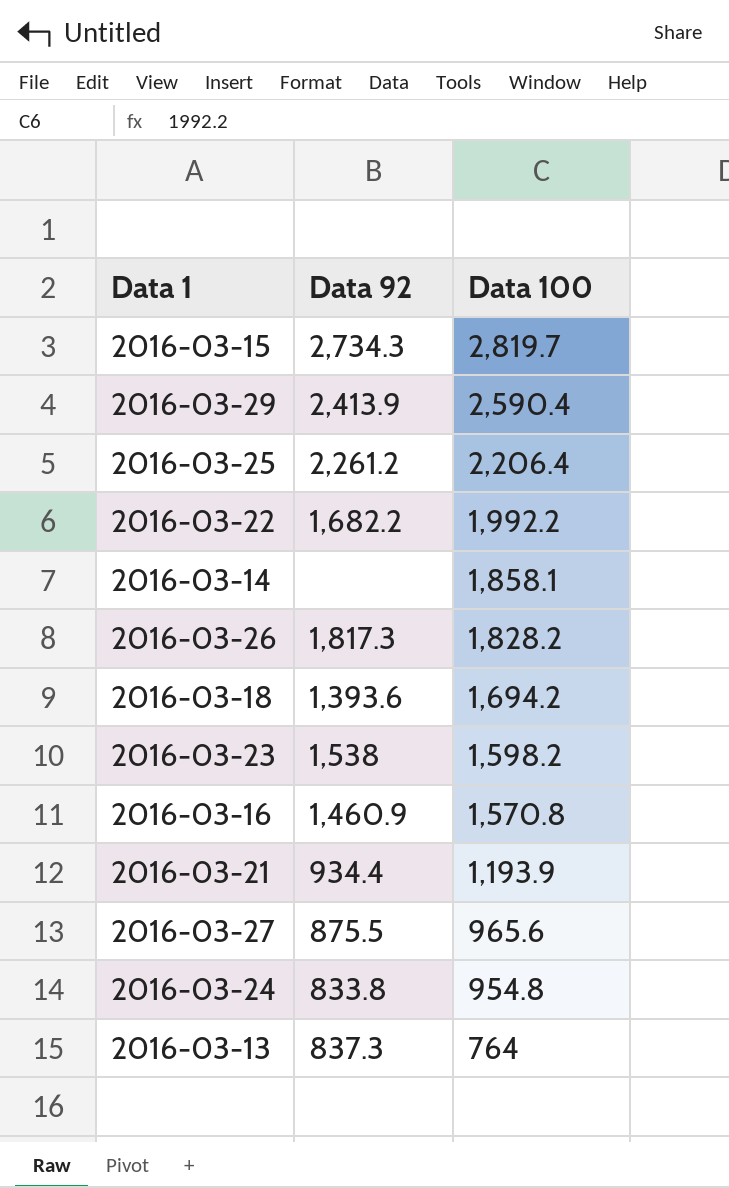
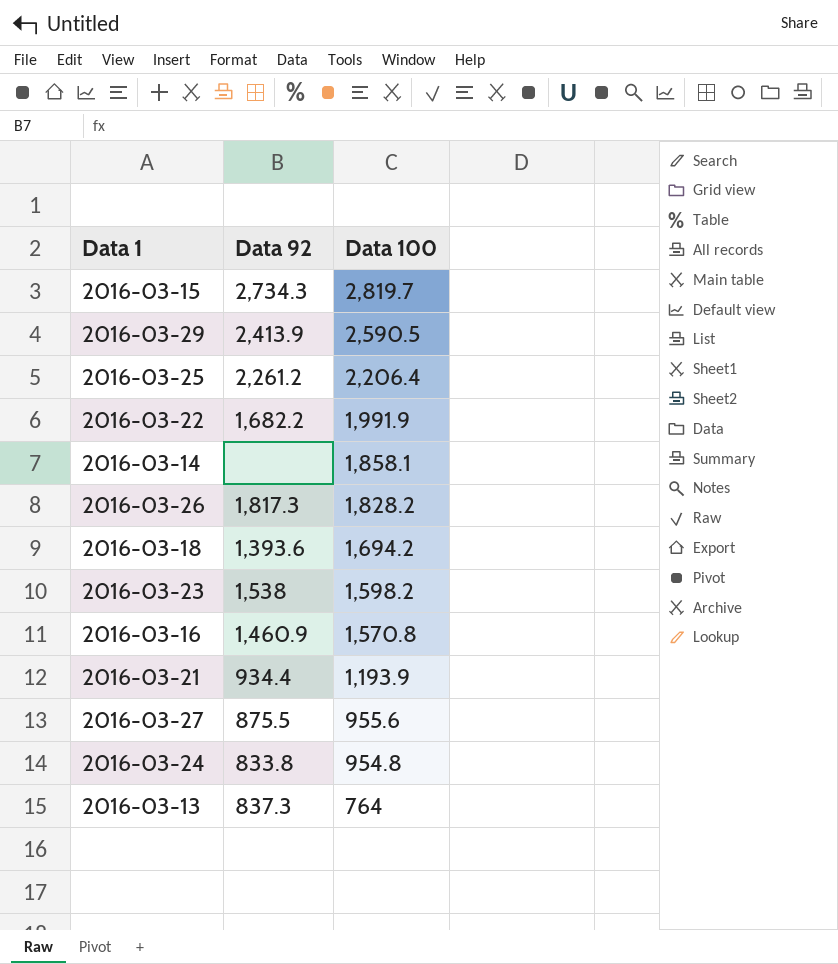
2016-03-29 | Data 100: 2,590.4 -> 2,590.5
2016-03-22 | Data 100: 1,992.2 -> 1,991.9
2016-03-27 | Data 100: 965.6 -> 955.6

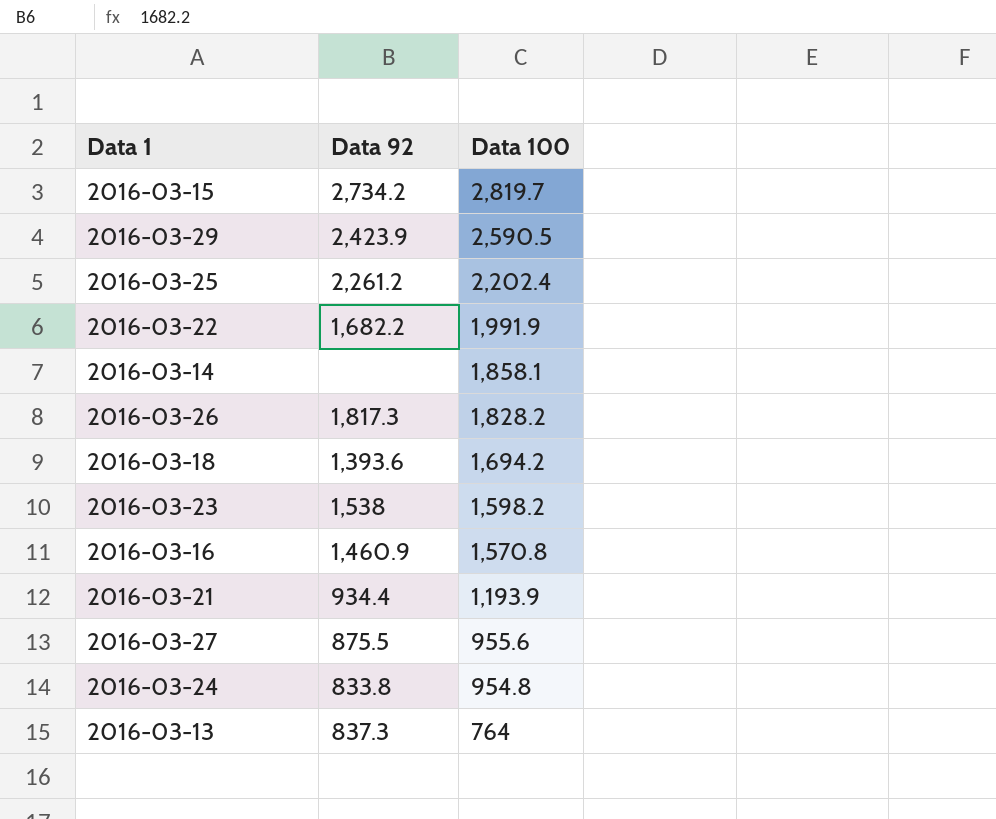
2016-03-15 | Data 92: 2,734.3 -> 2,734.2
2016-03-29 | Data 92: 2,413.9 -> 2,423.9
2016-03-25 | Data 100: 2,206.4 -> 2,202.4

